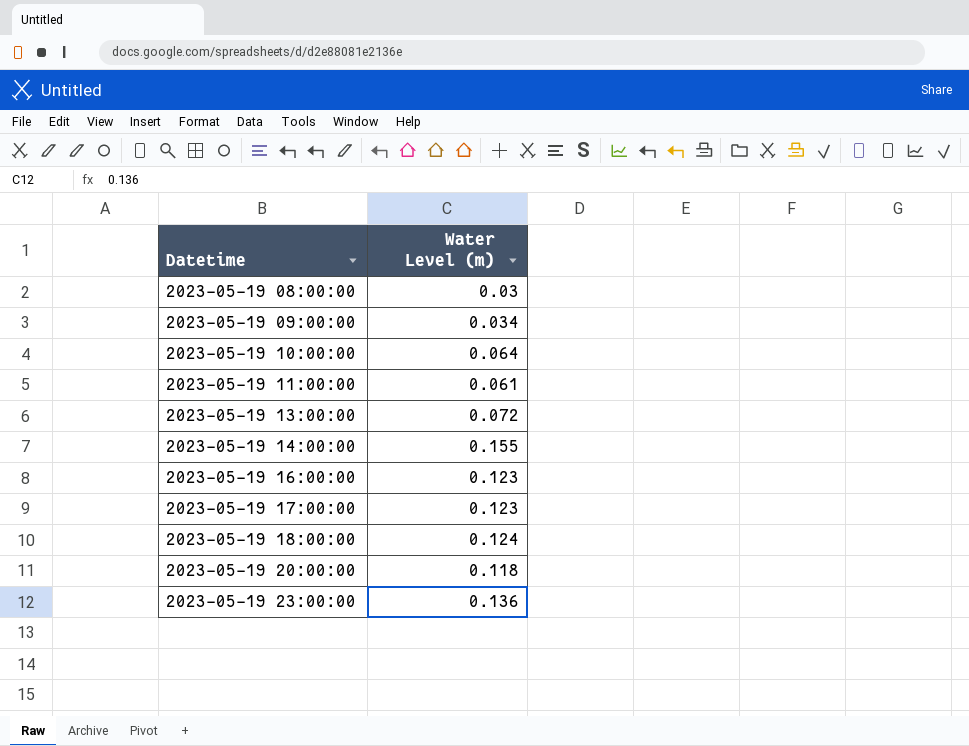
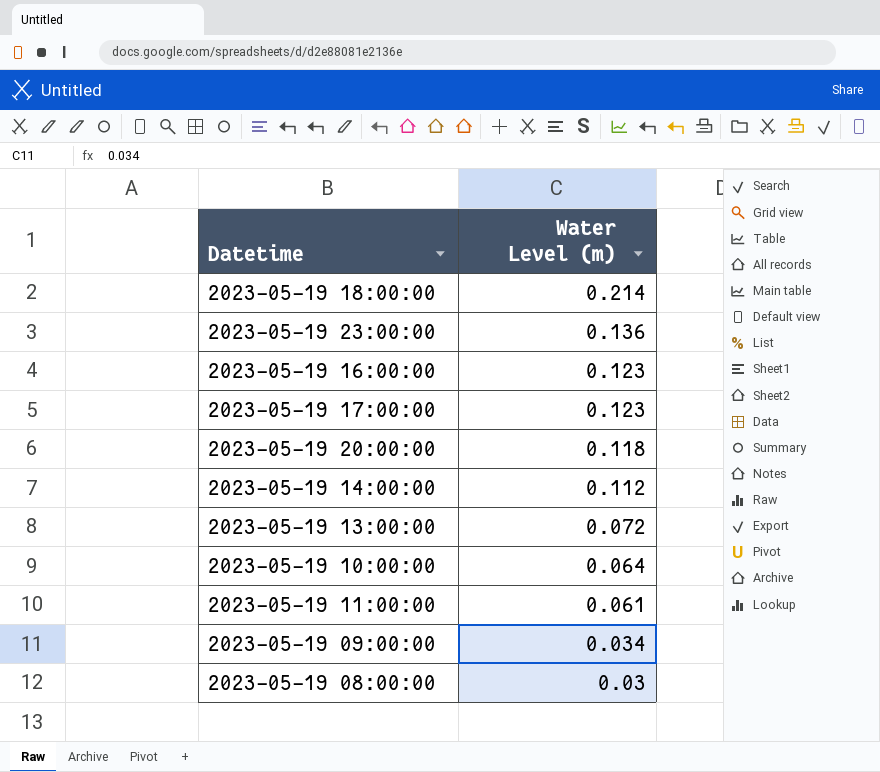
row order: Datetime ascending -> Water Level (m) descending
2023-05-19 18:00:00 | Water Level (m): 0.124 -> 0.214
2023-05-19 14:00:00 | Water Level (m): 0.155 -> 0.112

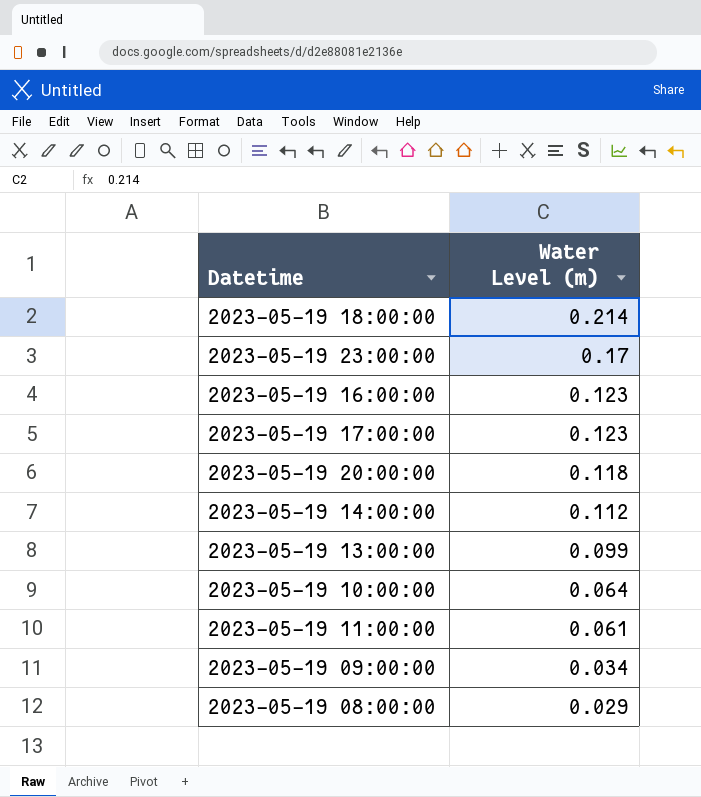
2023-05-19 23:00:00 | Water Level (m): 0.136 -> 0.17
2023-05-19 13:00:00 | Water Level (m): 0.072 -> 0.099
2023-05-19 08:00:00 | Water Level (m): 0.03 -> 0.029

